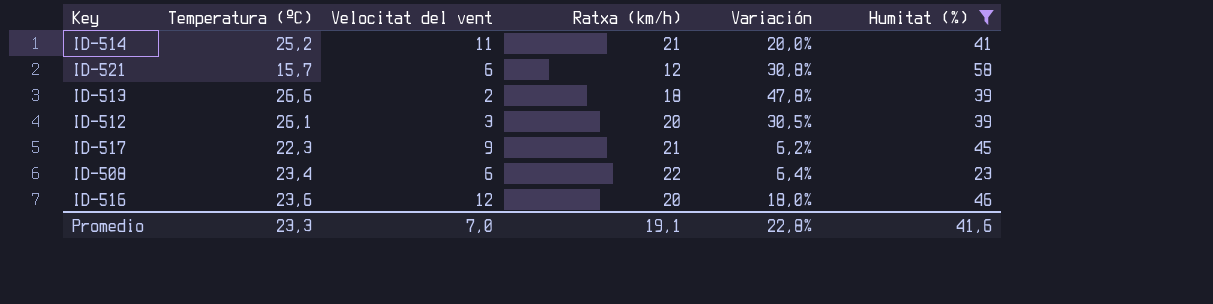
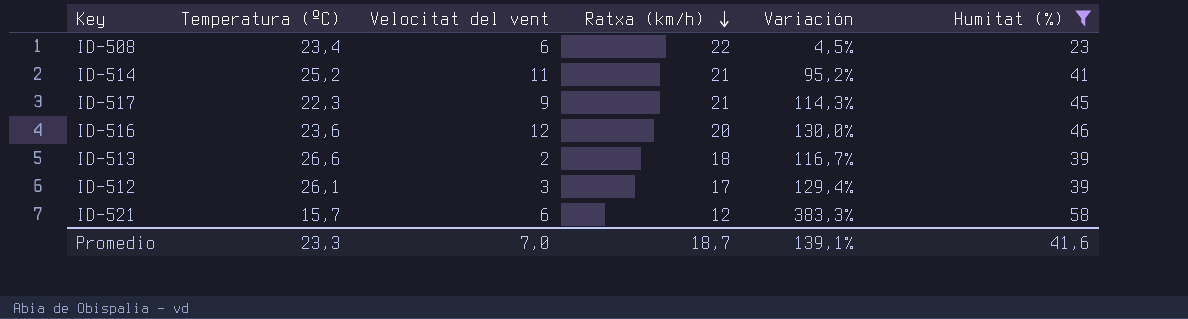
row order: none -> Ratxa (km/h) descending
column Variación | formula: ([Temperatura (ºC)] - [Ratxa (km/h)]) / [Ratxa (km/h)] -> ([Humitat (%)] - [Ratxa (km/h)]) / [Ratxa (km/h)]
ID-512 | Ratxa (km/h): 20 -> 17
Promedio | Ratxa (km/h): 19,1 -> 18,7
Promedio | Variación: 22,8% -> 139,1%

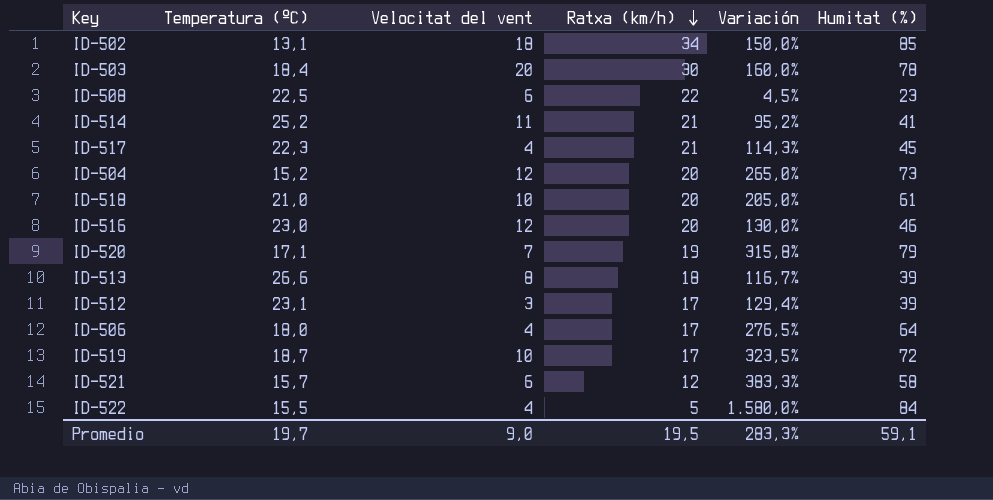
filter: Humitat (%) <= 58 -> none
ID-508 | Temperatura (ºC): 23,4 -> 22,5
ID-517 | Velocitat del vent: 9 -> 4
ID-516 | Temperatura (ºC): 23,6 -> 23,0
ID-513 | Velocitat del vent: 2 -> 8
ID-512 | Temperatura (ºC): 26,1 -> 23,1
Promedio | Temperatura (ºC): 23,3 -> 19,7
Promedio | Velocitat del vent: 7,0 -> 9,0
Promedio | Ratxa (km/h): 18,7 -> 19,5
Promedio | Variación: 139,1% -> 283,3%
Promedio | Humitat (%): 41,6 -> 59,1

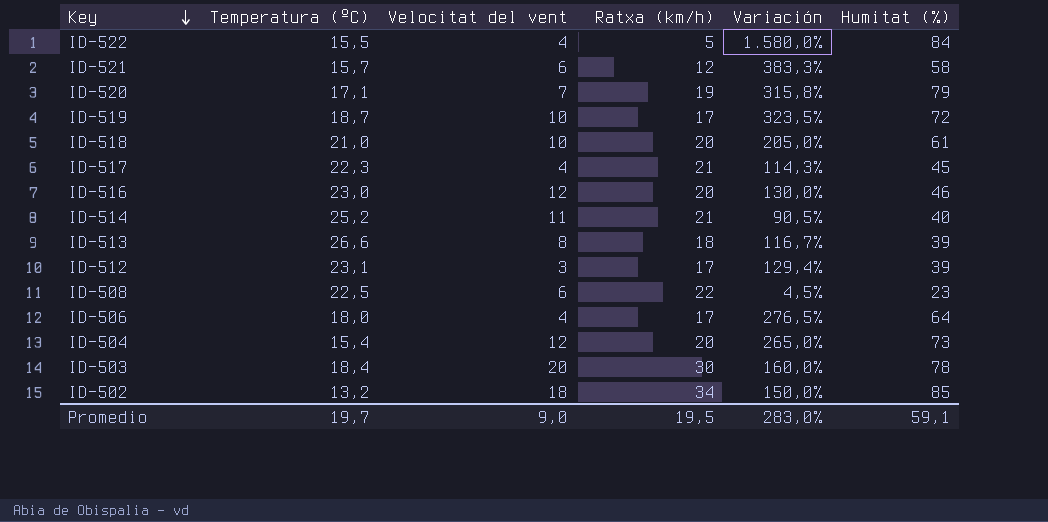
row order: Ratxa (km/h) descending -> Key descending
ID-514 | Variación: 95,2% -> 90,5%
ID-514 | Humitat (%): 41 -> 40
ID-504 | Temperatura (ºC): 15,2 -> 15,4
ID-502 | Temperatura (ºC): 13,1 -> 13,2
Promedio | Variación: 283,3% -> 283,0%

